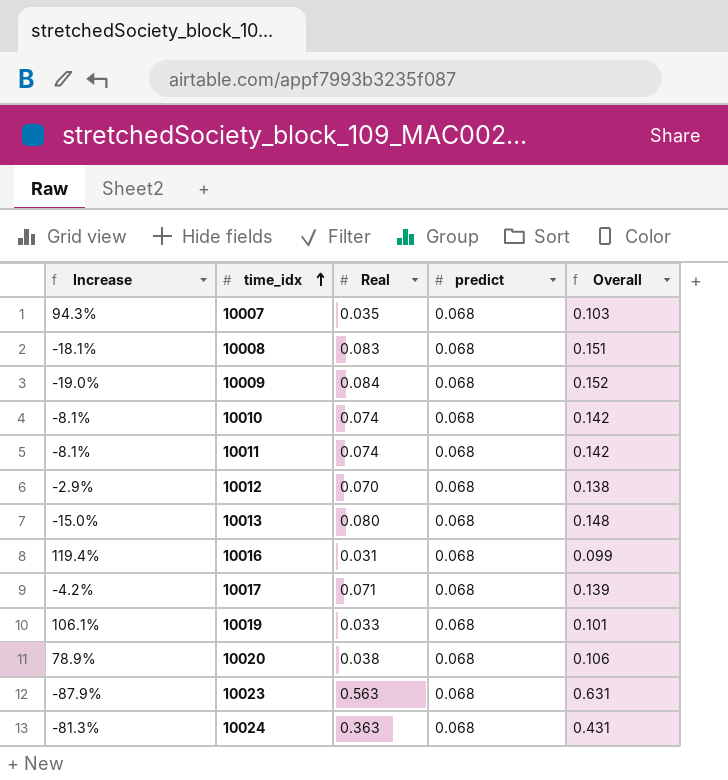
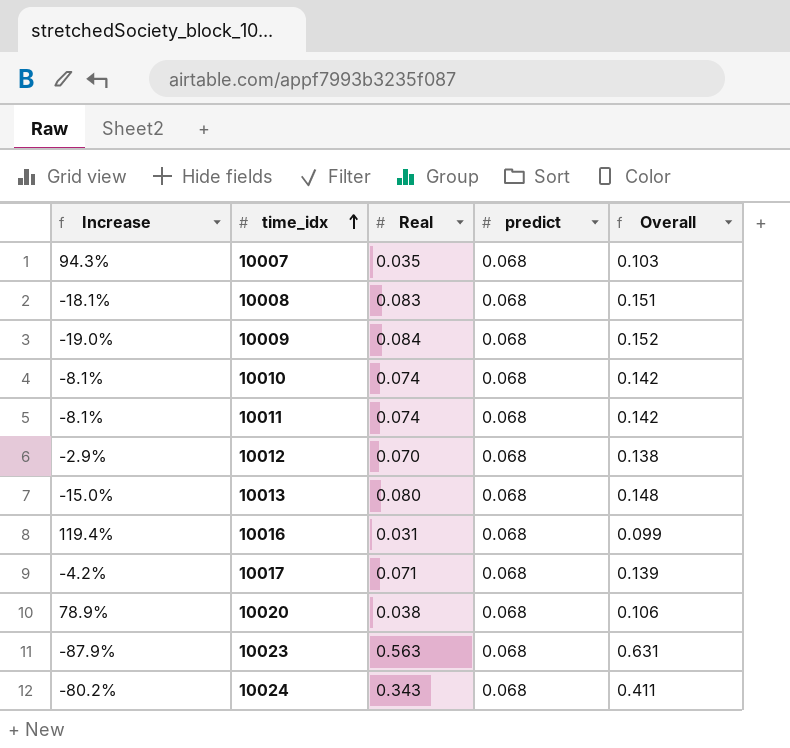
row 10019: 106.1% | 0.033 | 0.068 | 0.101 -> none
10024 | Increase: -81.3% -> -80.2%
10024 | Real: 0.363 -> 0.343
10024 | Overall: 0.431 -> 0.411

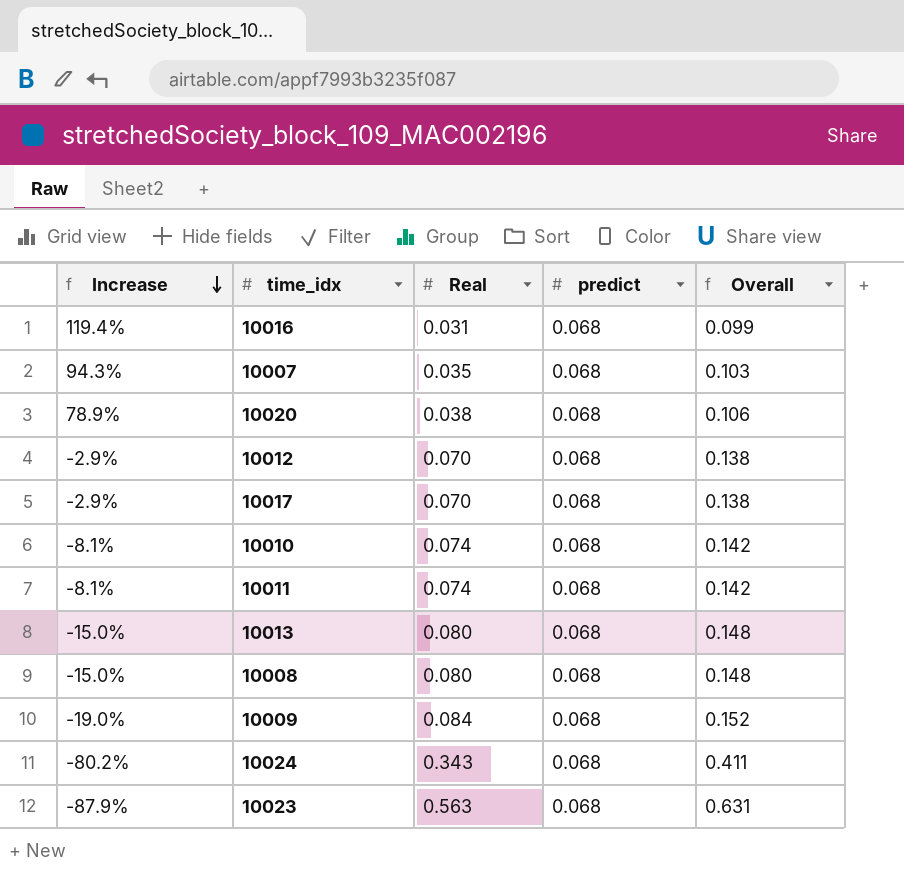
row order: time_idx ascending -> Increase descending
10017 | Increase: -4.2% -> -2.9%
10017 | Real: 0.071 -> 0.070
10017 | Overall: 0.139 -> 0.138
10008 | Increase: -18.1% -> -15.0%
10008 | Real: 0.083 -> 0.080
10008 | Overall: 0.151 -> 0.148

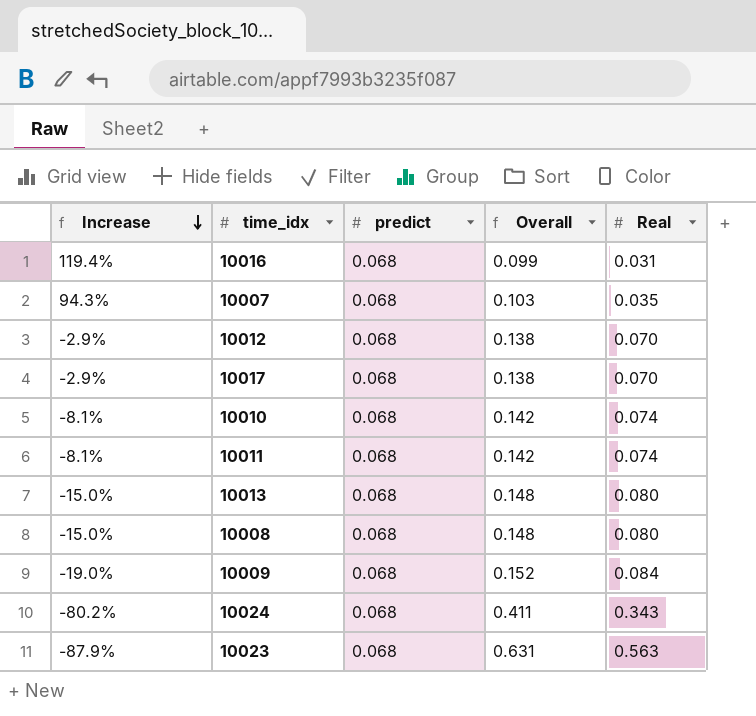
column Real | position: 3 -> 5
row 10020: 78.9% | 0.038 | 0.068 | 0.106 -> none

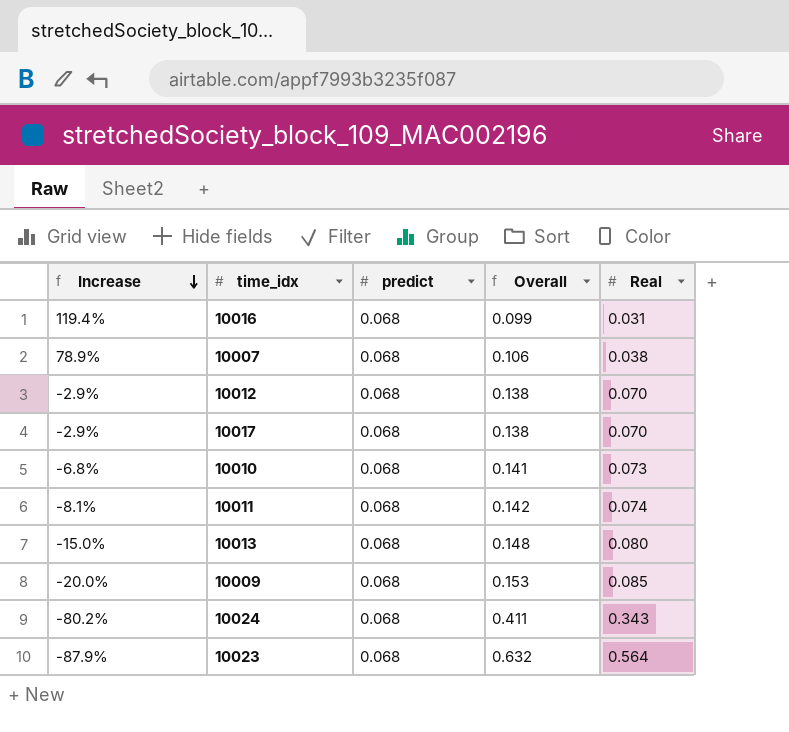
row 10008: -15.0% | 0.068 | 0.148 | 0.080 -> none
10007 | Increase: 94.3% -> 78.9%
10007 | Overall: 0.103 -> 0.106
10007 | Real: 0.035 -> 0.038
10010 | Increase: -8.1% -> -6.8%
10010 | Overall: 0.142 -> 0.141
10010 | Real: 0.074 -> 0.073
10009 | Increase: -19.0% -> -20.0%
10009 | Overall: 0.152 -> 0.153
10009 | Real: 0.084 -> 0.085
10023 | Overall: 0.631 -> 0.632
10023 | Real: 0.563 -> 0.564

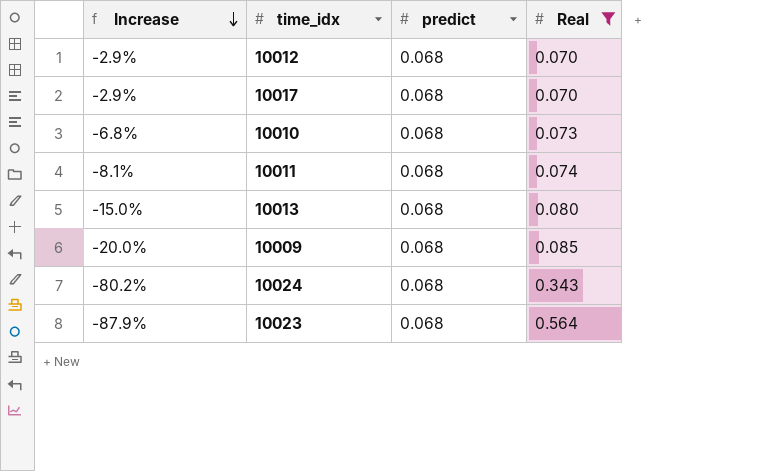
filter: none -> Real >= 0.070
column Overall | formula: [predict] + [Real] -> none

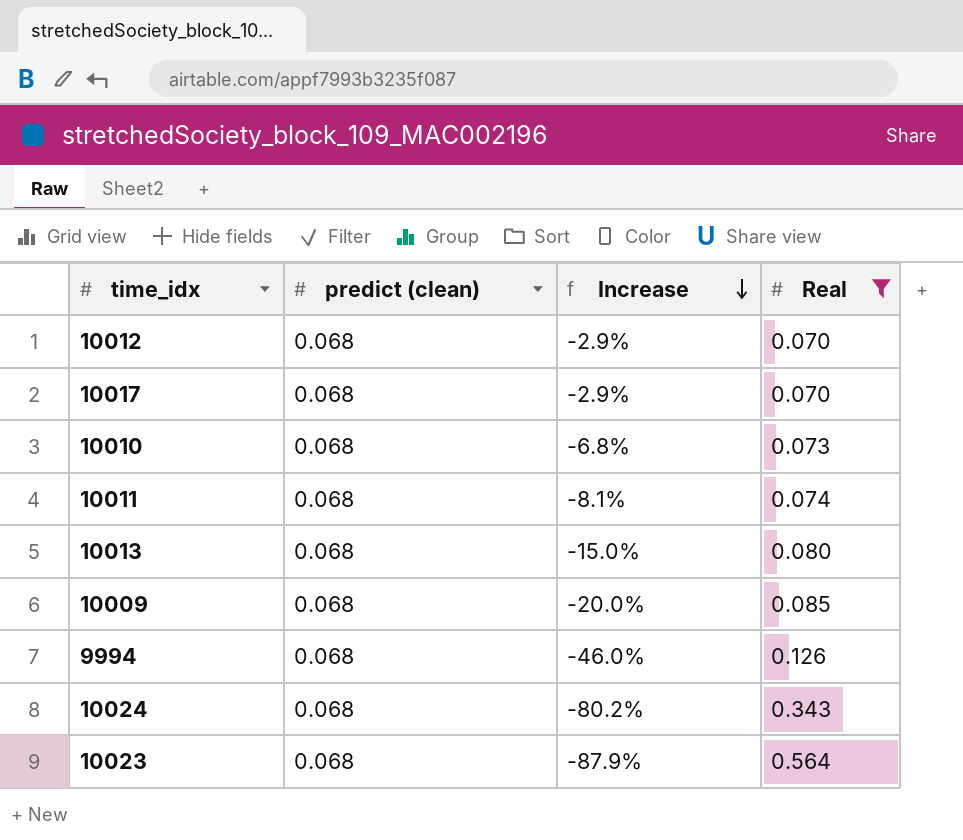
column name: predict -> predict (clean)
column Increase | position: 1 -> 3
row 9994: none -> 0.068 | -46.0% | 0.126

